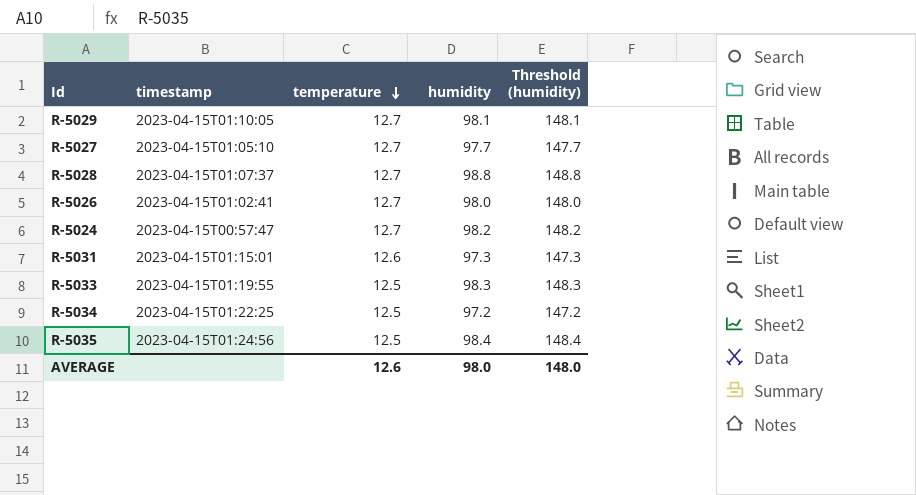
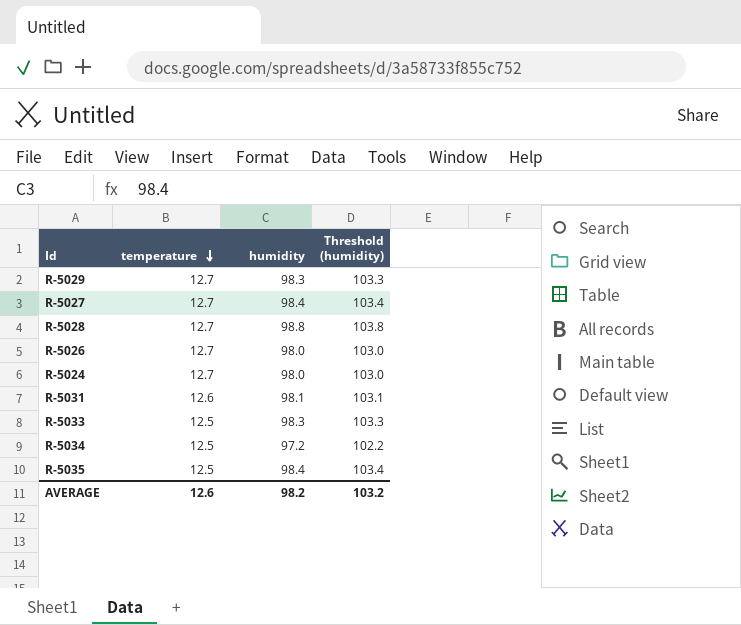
column timestamp | position: 2 -> none
column Threshold (humidity) | formula: [humidity] + 50 -> [humidity] + 5
R-5029 | humidity: 98.1 -> 98.3
R-5027 | humidity: 97.7 -> 98.4
R-5024 | humidity: 98.2 -> 98.0
R-5031 | humidity: 97.3 -> 98.1
AVERAGE | humidity: 98.0 -> 98.2
AVERAGE | Threshold (humidity): 148.0 -> 103.2

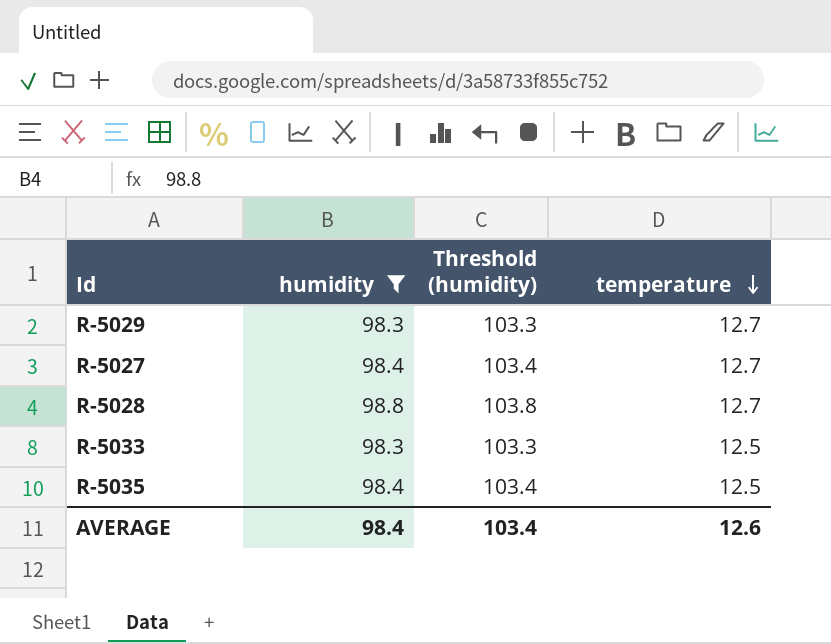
filter: none -> humidity >= 98.3
column temperature | position: 2 -> 4
AVERAGE | humidity: 98.2 -> 98.4
AVERAGE | Threshold (humidity): 103.2 -> 103.4

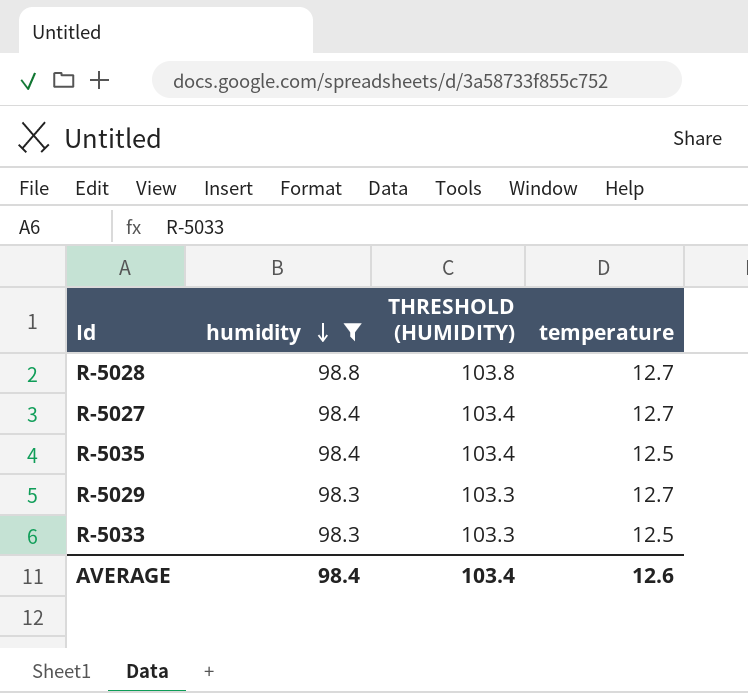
row order: temperature descending -> humidity descending
column name: Threshold (humidity) -> THRESHOLD (HUMIDITY)

